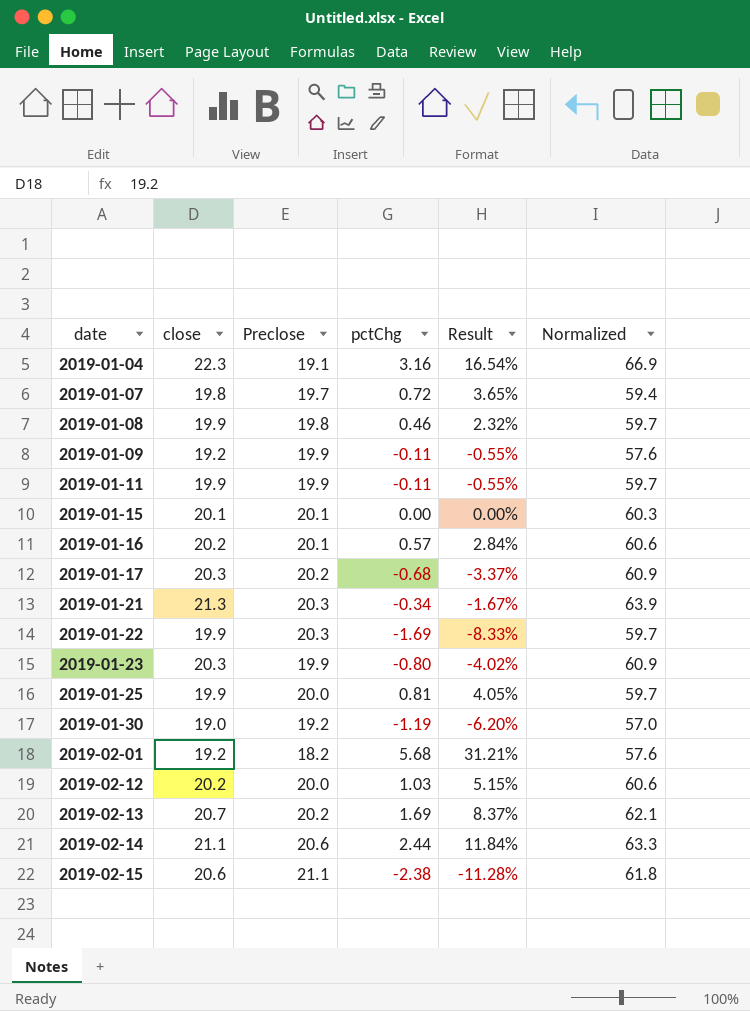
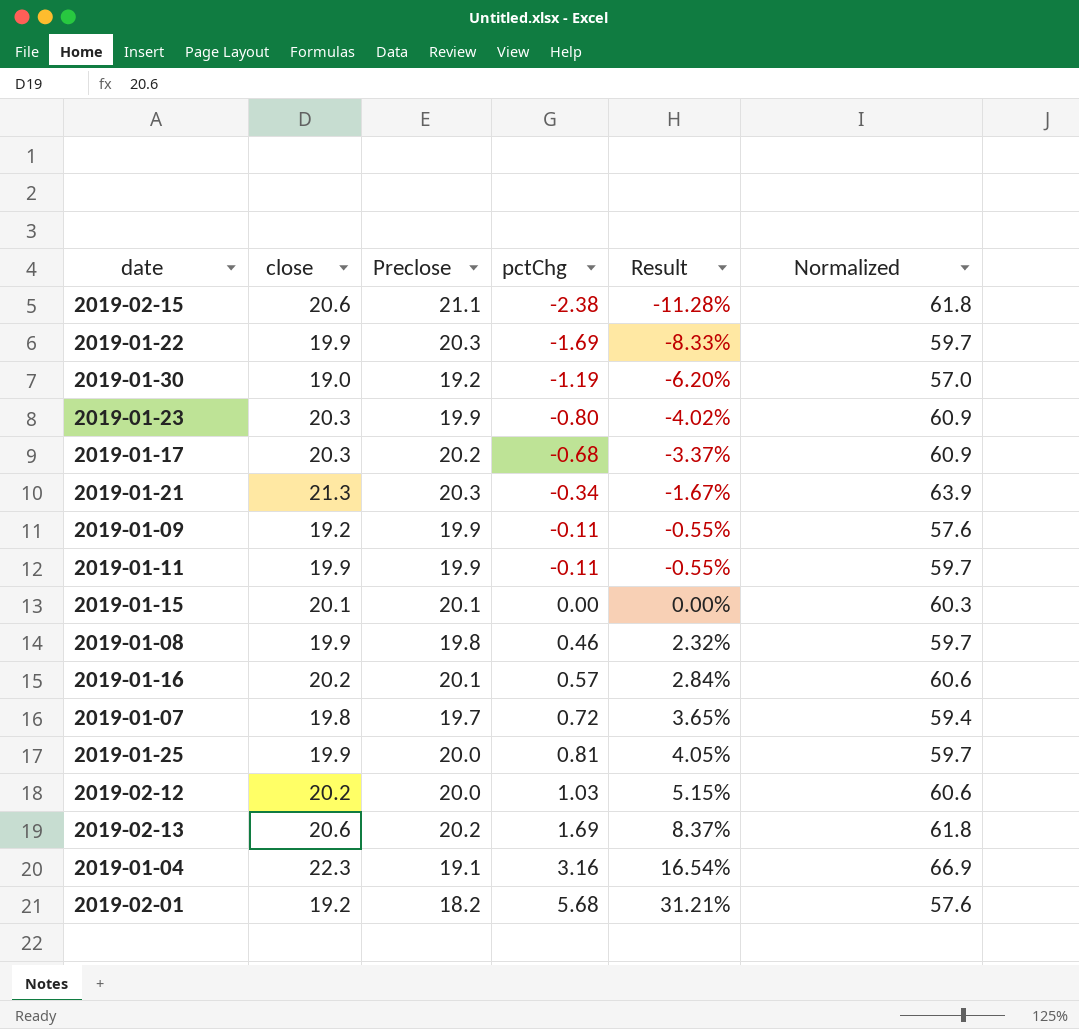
row order: date ascending -> pctChg ascending
row 2019-02-14: 21.1 | 20.6 | 2.44 | 11.84% | 63.3 -> none
2019-02-13 | close: 20.7 -> 20.6
2019-02-13 | Normalized: 62.1 -> 61.8

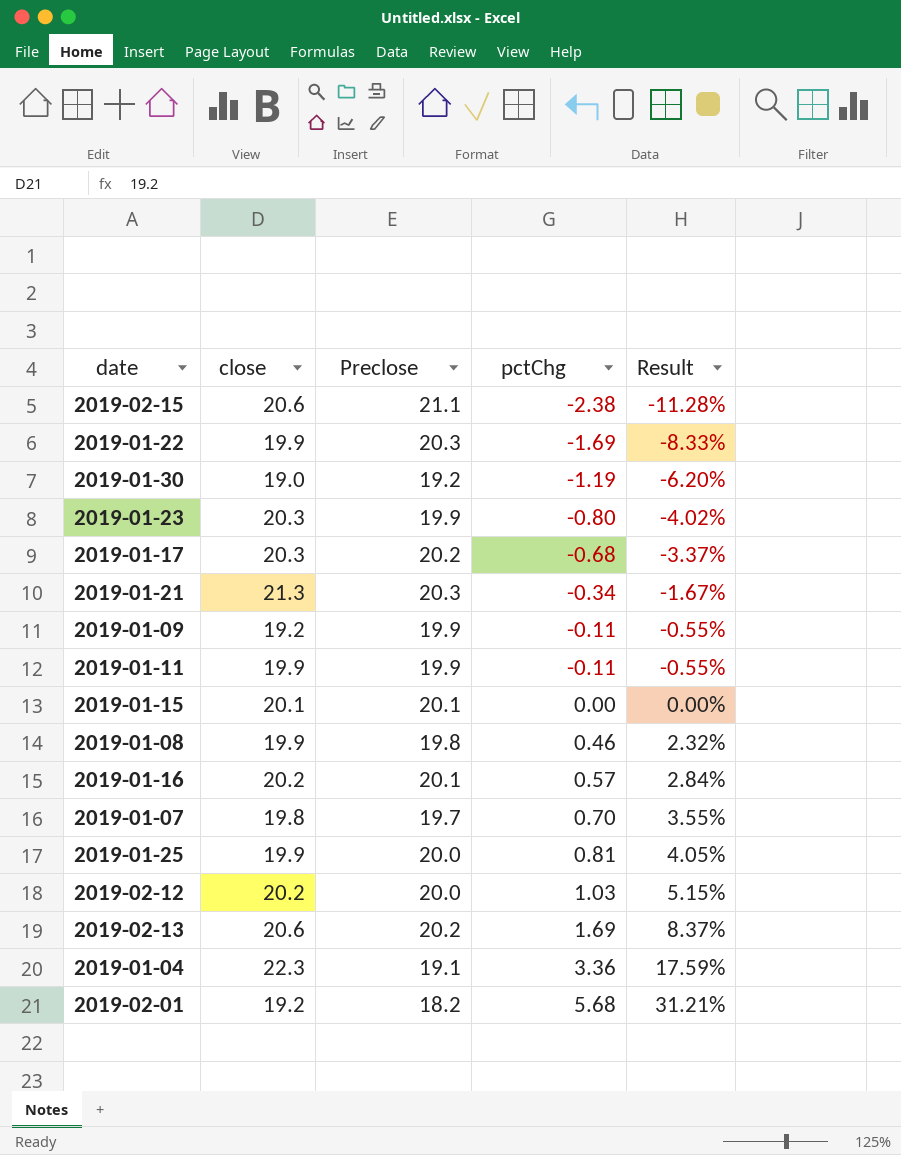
column Normalized | formula: [close] * 3 -> none
2019-01-07 | pctChg: 0.72 -> 0.70
2019-01-07 | Result: 3.65% -> 3.55%
2019-01-04 | pctChg: 3.16 -> 3.36
2019-01-04 | Result: 16.54% -> 17.59%

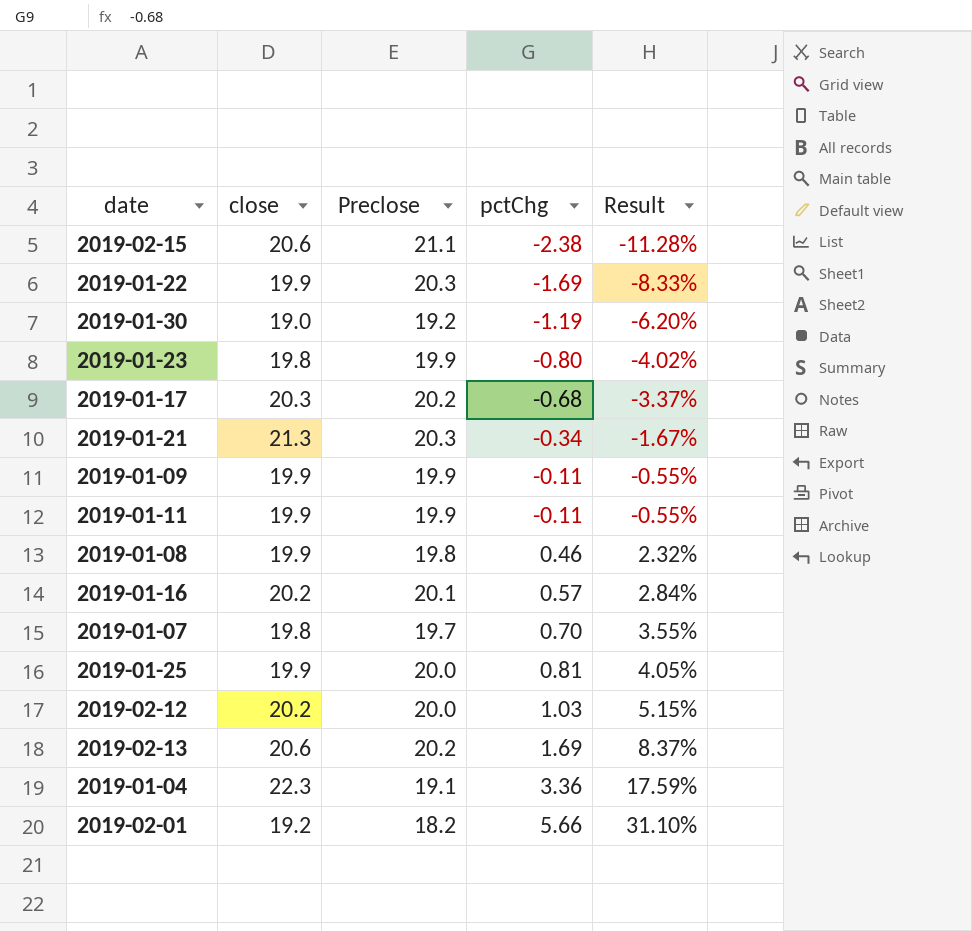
row 2019-01-15: 20.1 | 20.1 | 0.00 | 0.00% -> none
2019-01-23 | close: 20.3 -> 19.8
2019-01-09 | close: 19.2 -> 19.9
2019-02-01 | pctChg: 5.68 -> 5.66
2019-02-01 | Result: 31.21% -> 31.10%

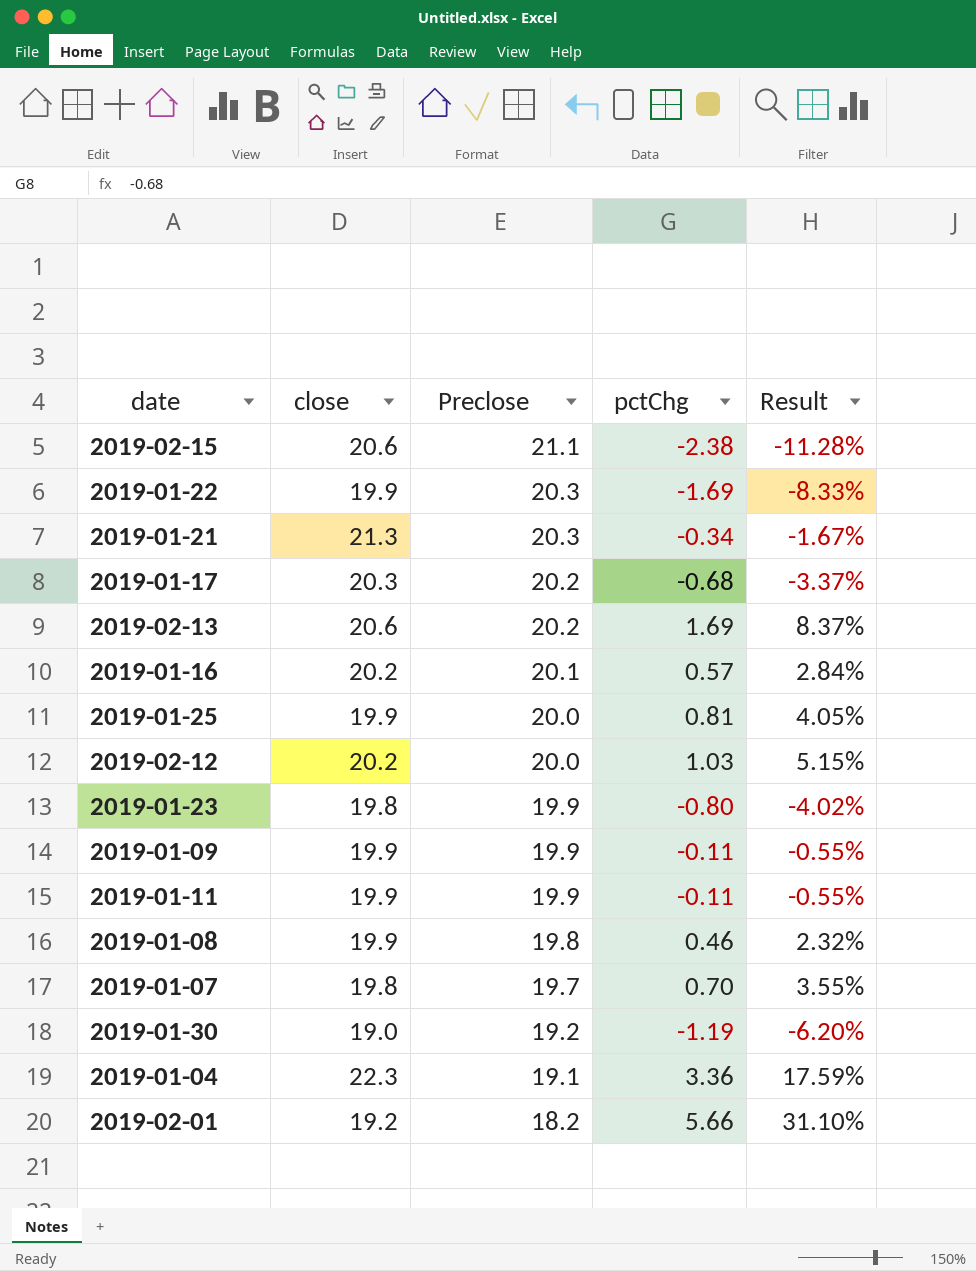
row order: pctChg ascending -> Preclose descending

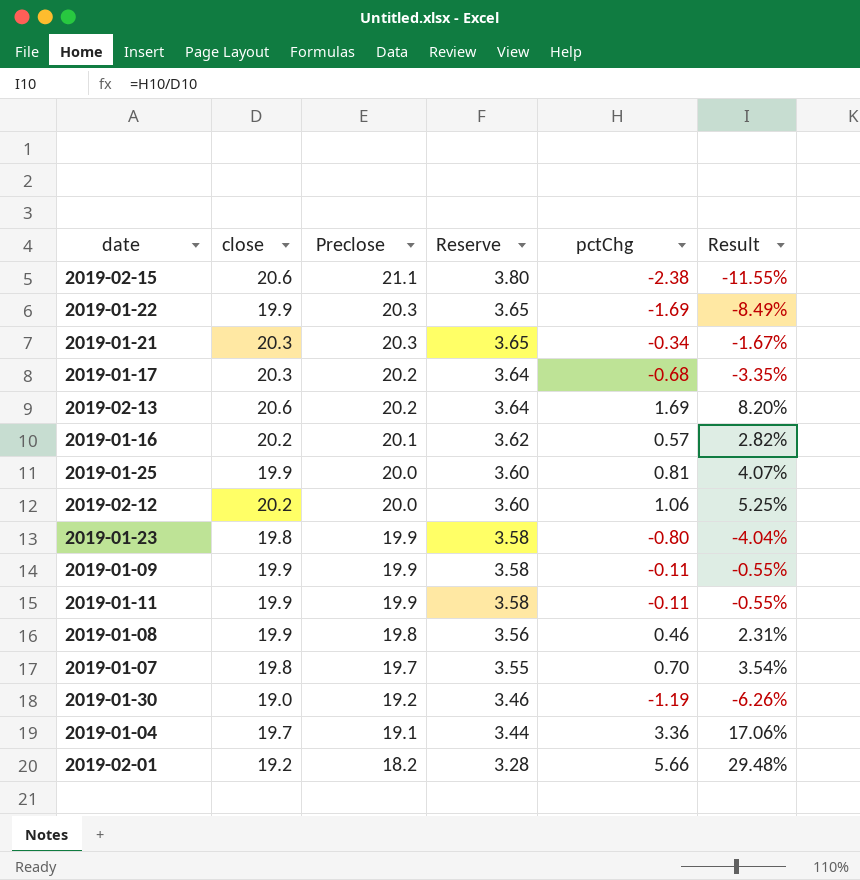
column Reserve | formula: none -> [Preclose] * 0.18
column Result | formula: [pctChg] / [Preclose] -> [pctChg] / [close]
2019-01-21 | close: 21.3 -> 20.3
2019-02-12 | pctChg: 1.03 -> 1.06
2019-01-04 | close: 22.3 -> 19.7

